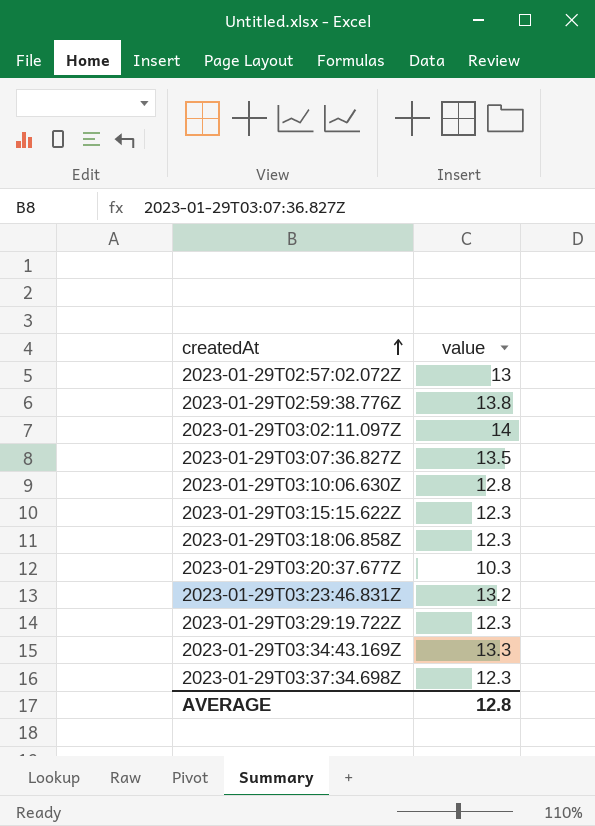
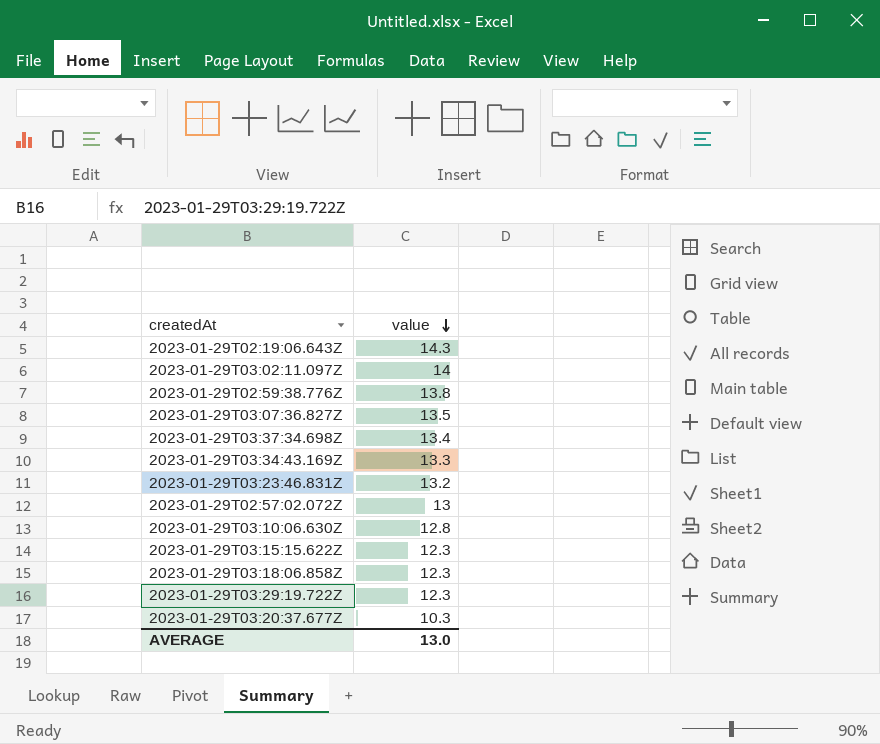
row order: createdAt ascending -> value descending
row 2023-01-29T02:19:06.643Z: none -> 14.3
2023-01-29T03:37:34.698Z | value: 12.3 -> 13.4
AVERAGE | value: 12.8 -> 13.0

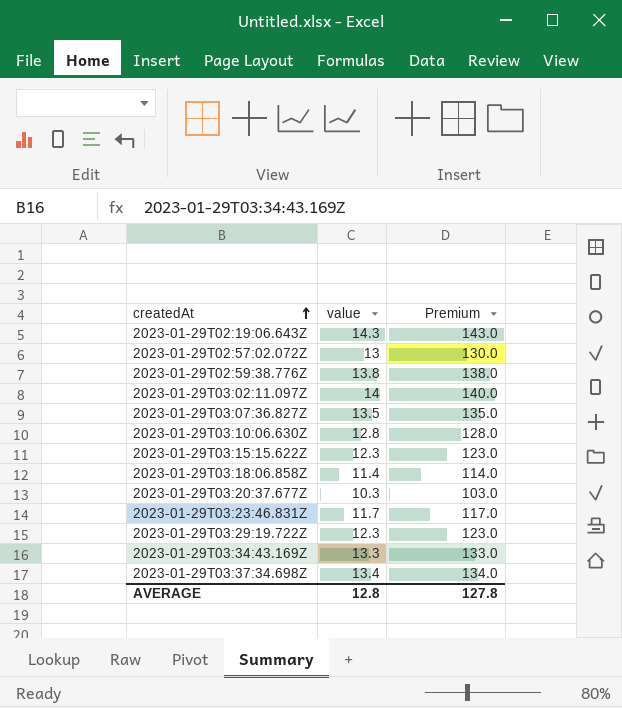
row order: value descending -> createdAt ascending
column Premium | formula: none -> [value] * 10
2023-01-29T03:18:06.858Z | value: 12.3 -> 11.4
2023-01-29T03:23:46.831Z | value: 13.2 -> 11.7
AVERAGE | value: 13.0 -> 12.8

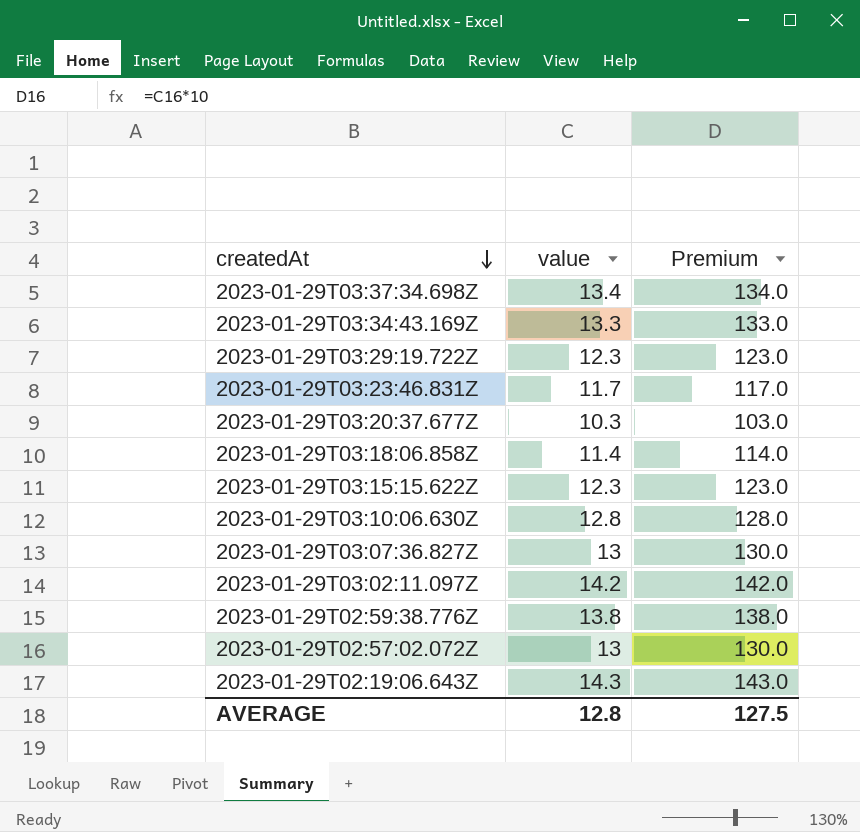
row order: createdAt ascending -> createdAt descending
2023-01-29T03:07:36.827Z | value: 13.5 -> 13
2023-01-29T03:07:36.827Z | Premium: 135.0 -> 130.0
2023-01-29T03:02:11.097Z | value: 14 -> 14.2
2023-01-29T03:02:11.097Z | Premium: 140.0 -> 142.0
AVERAGE | Premium: 127.8 -> 127.5

